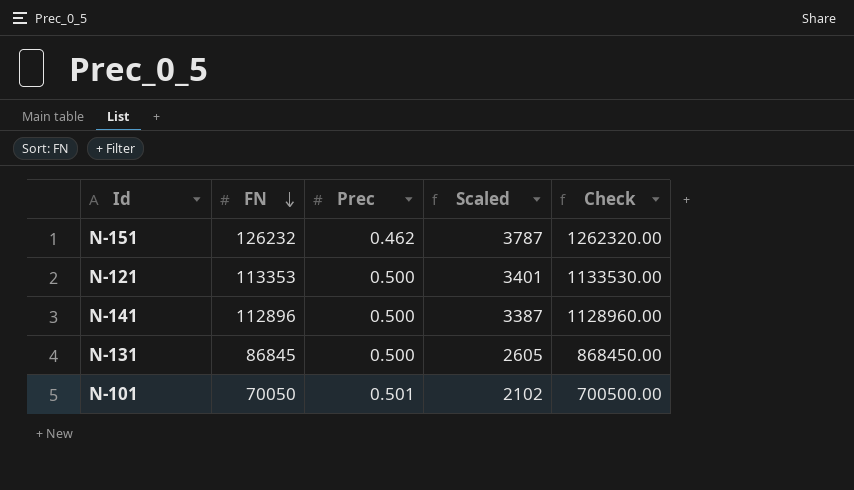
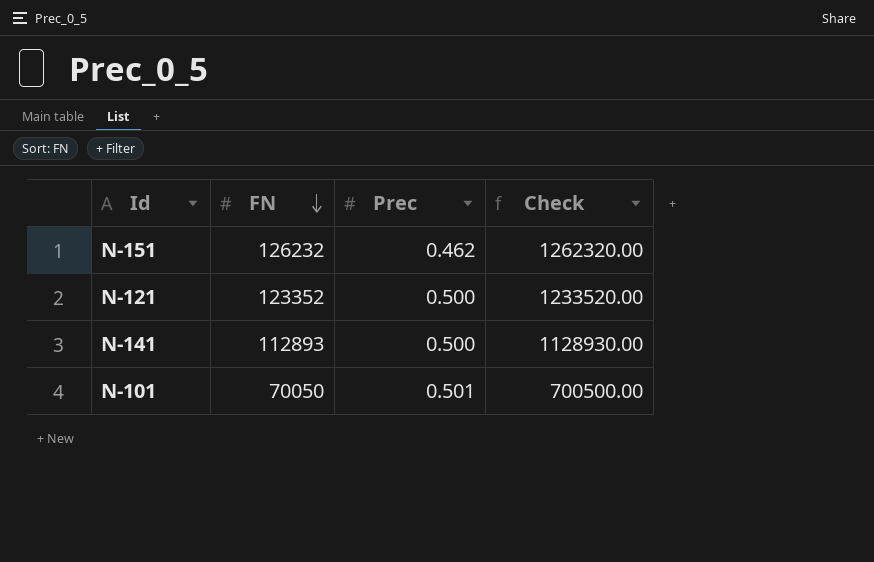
column Scaled | formula: [FN] * 0.03 -> none
row N-131: 86845 | 0.500 | 2605 | 868450.00 -> none
N-121 | FN: 113353 -> 123352
N-121 | Check: 1133530.00 -> 1233520.00
N-141 | FN: 112896 -> 112893
N-141 | Check: 1128960.00 -> 1128930.00

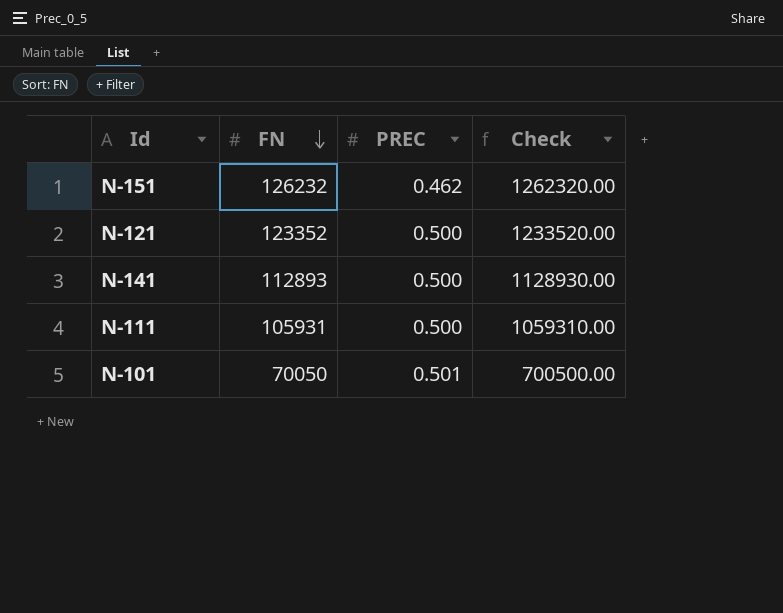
column name: Prec -> PREC
row N-111: none -> 105931 | 0.500 | 1059310.00

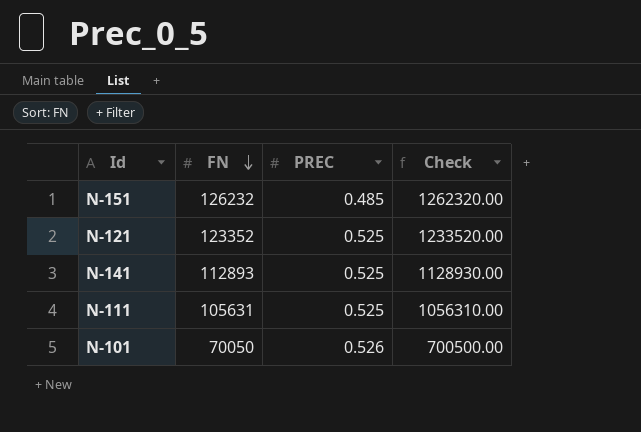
N-151 | PREC: 0.462 -> 0.485
N-121 | PREC: 0.500 -> 0.525
N-141 | PREC: 0.500 -> 0.525
N-111 | FN: 105931 -> 105631
N-111 | PREC: 0.500 -> 0.525
N-111 | Check: 1059310.00 -> 1056310.00
N-101 | PREC: 0.501 -> 0.526

